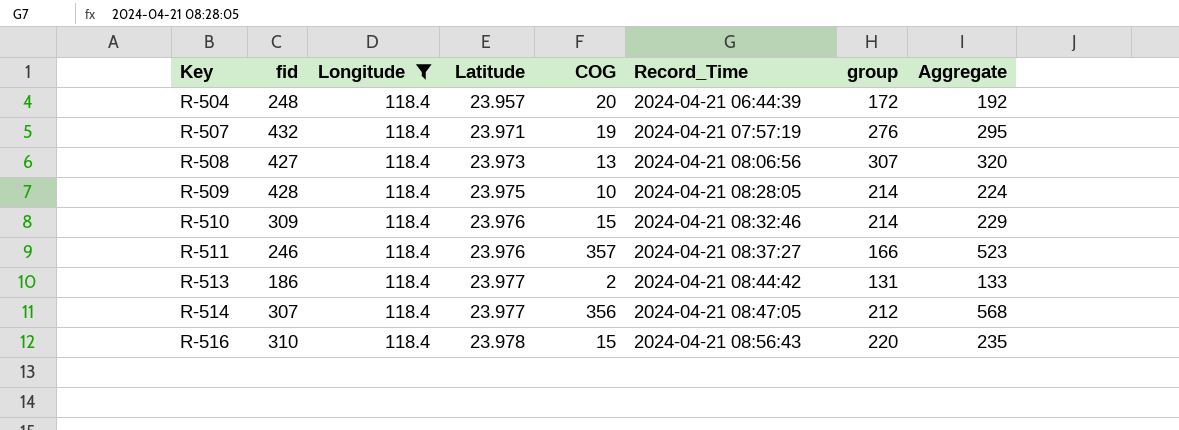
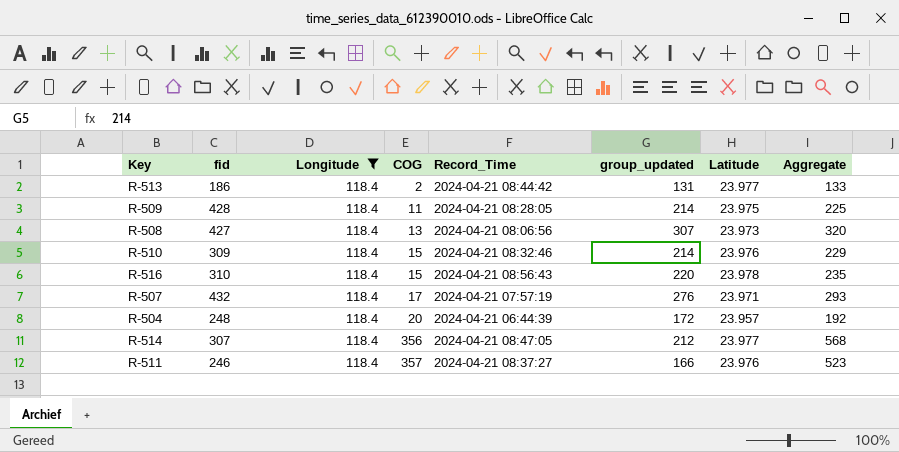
row order: Key ascending -> COG ascending
column name: group -> group_updated
column Latitude | position: 4 -> 7
R-509 | COG: 10 -> 11
R-509 | Aggregate: 224 -> 225
R-507 | COG: 19 -> 17
R-507 | Aggregate: 295 -> 293

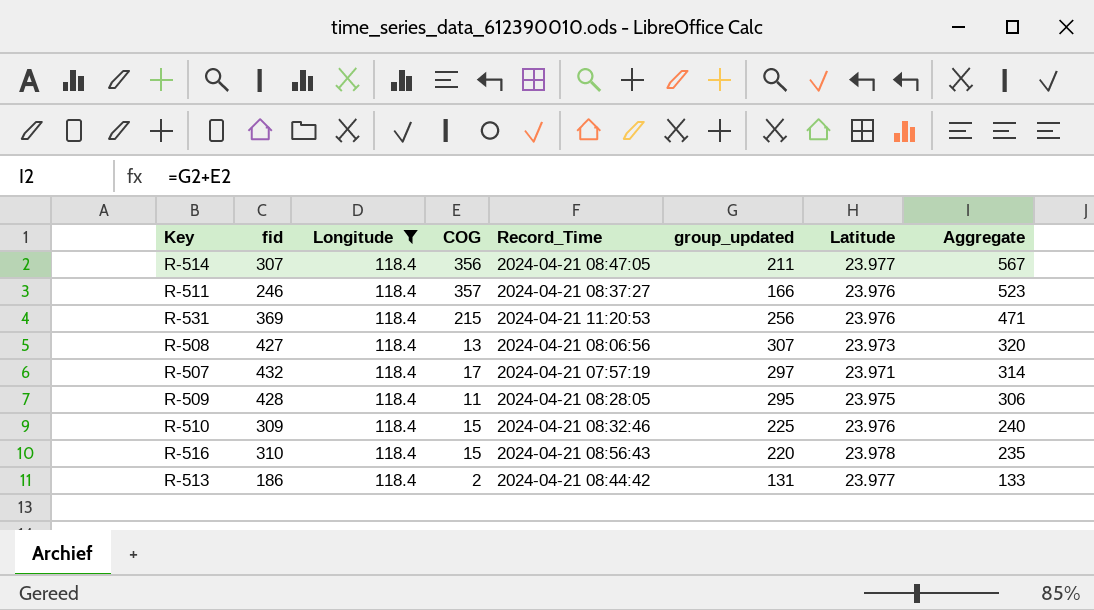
row order: COG ascending -> Aggregate descending
row R-504: 248 | 118.4 | 20 | 2024-04-21 06:44:39 | 172 | 23.957 | 192 -> none
R-514 | group_updated: 212 -> 211
R-514 | Aggregate: 568 -> 567
row R-531: none -> 369 | 118.4 | 215 | 2024-04-21 11:20:53 | 256 | 23.976 | 471
R-507 | group_updated: 276 -> 297
R-507 | Aggregate: 293 -> 314
R-509 | group_updated: 214 -> 295
R-509 | Aggregate: 225 -> 306
R-510 | group_updated: 214 -> 225
R-510 | Aggregate: 229 -> 240

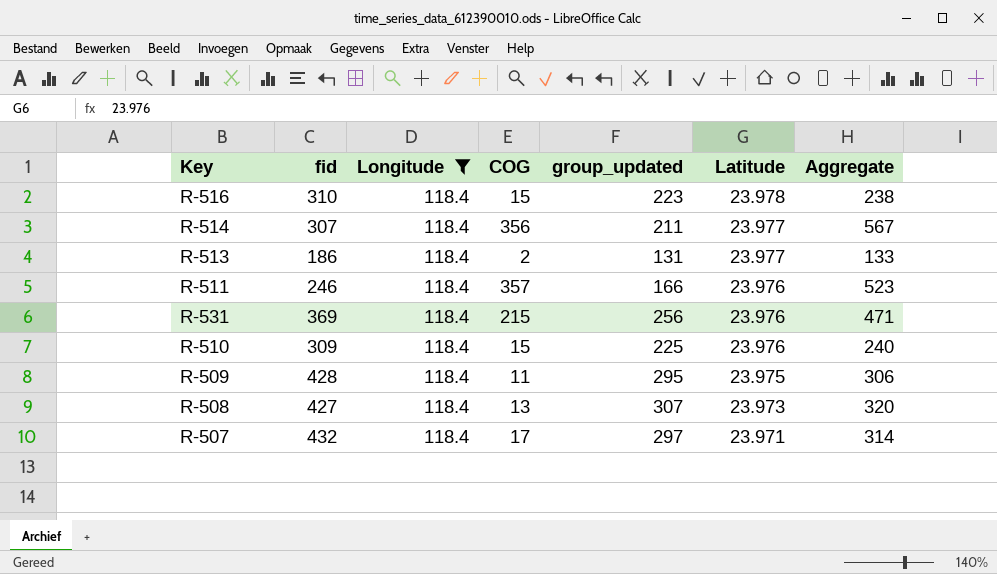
row order: Aggregate descending -> Latitude descending
column Record_Time | position: 5 -> none
R-516 | group_updated: 220 -> 223
R-516 | Aggregate: 235 -> 238

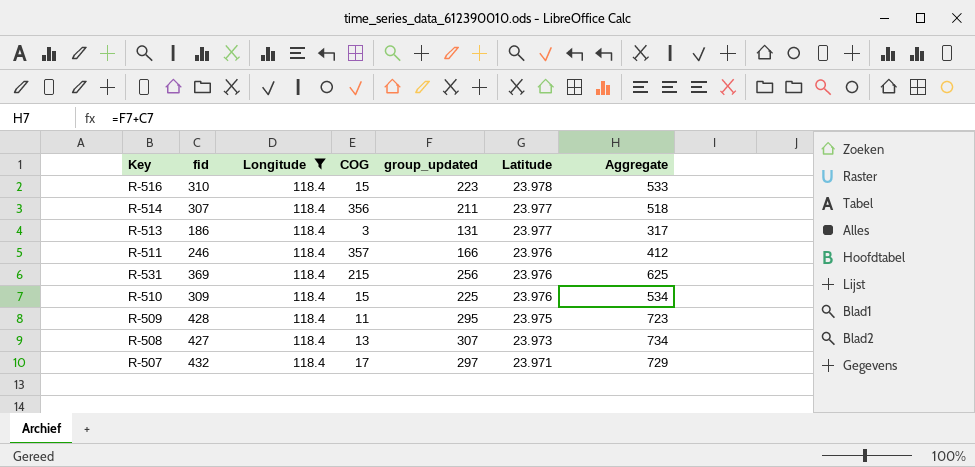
column Aggregate | formula: [COG] + [group_updated] -> [fid] + [group_updated]
R-513 | COG: 2 -> 3

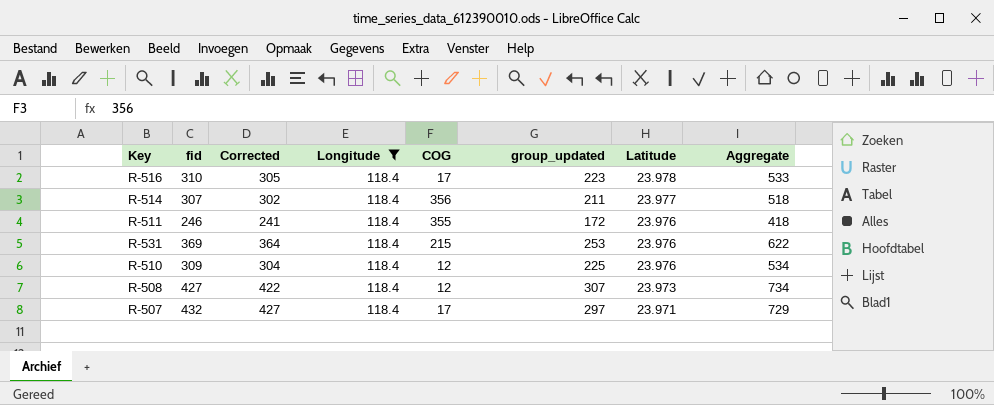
column Corrected | formula: none -> [fid] - 5
row R-513: 186 | 118.4 | 3 | 131 | 23.977 | 317 -> none
row R-509: 428 | 118.4 | 11 | 295 | 23.975 | 723 -> none
R-516 | COG: 15 -> 17
R-511 | COG: 357 -> 355
R-511 | group_updated: 166 -> 172
R-511 | Aggregate: 412 -> 418
R-531 | group_updated: 256 -> 253
R-531 | Aggregate: 625 -> 622
R-510 | COG: 15 -> 12
R-508 | COG: 13 -> 12

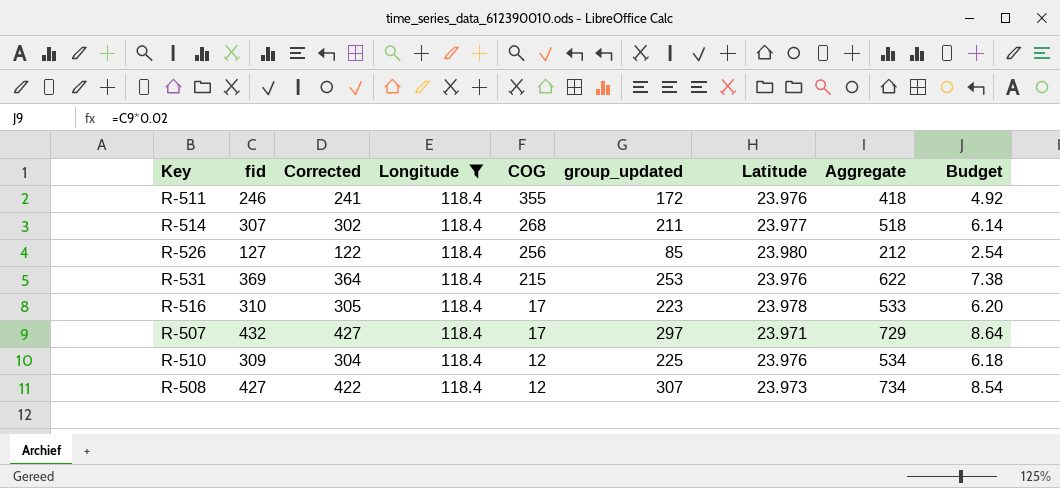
row order: Latitude descending -> COG descending
column Budget | formula: none -> [fid] * 0.02
R-514 | COG: 356 -> 268
row R-526: none -> 127 | 122 | 118.4 | 256 | 85 | 23.980 | 212 | 2.54

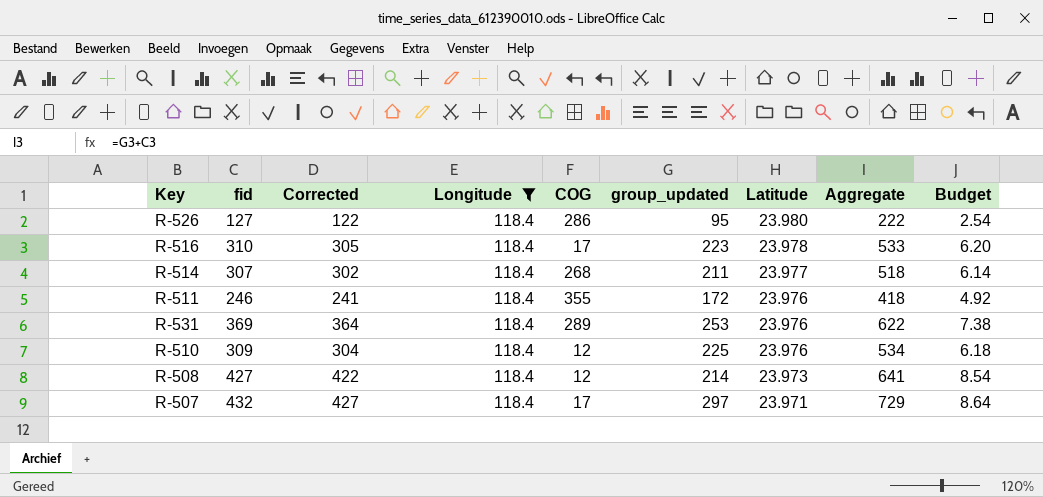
row order: COG descending -> Latitude descending
R-526 | COG: 256 -> 286
R-526 | group_updated: 85 -> 95
R-526 | Aggregate: 212 -> 222
R-531 | COG: 215 -> 289
R-508 | group_updated: 307 -> 214
R-508 | Aggregate: 734 -> 641

